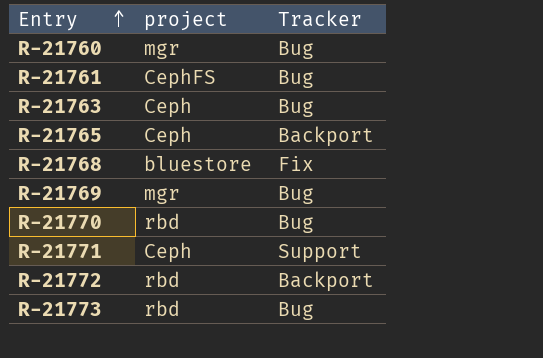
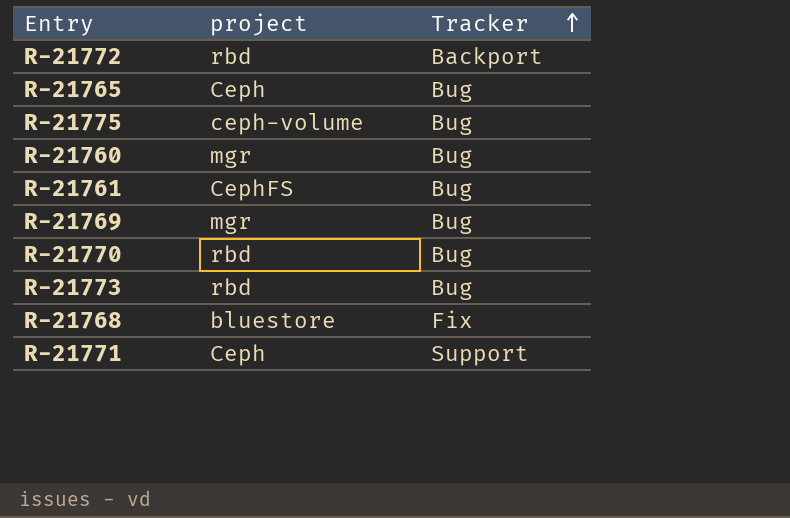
row order: Entry ascending -> Tracker ascending
row R-21763: Ceph | Bug -> none
R-21765 | Tracker: Backport -> Bug
row R-21775: none -> ceph-volume | Bug

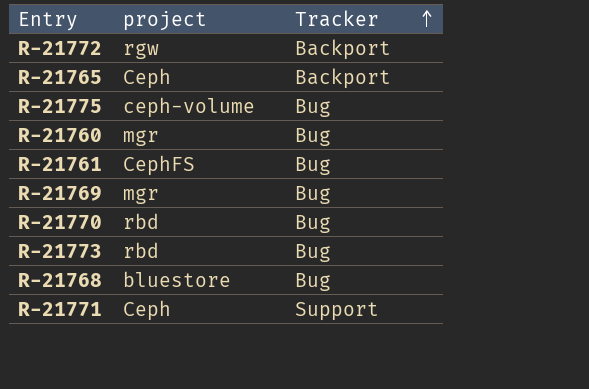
R-21772 | project: rbd -> rgw
R-21765 | Tracker: Bug -> Backport
R-21768 | Tracker: Fix -> Bug

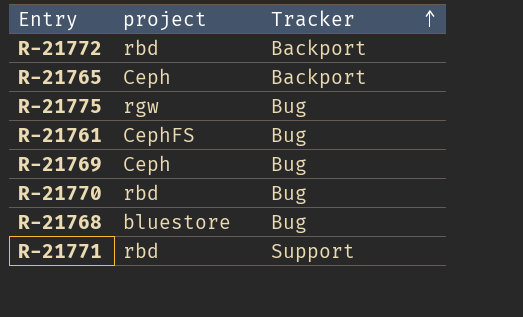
row R-21760: mgr | Bug -> none
row R-21773: rbd | Bug -> none
R-21772 | project: rgw -> rbd
R-21775 | project: ceph-volume -> rgw
R-21769 | project: mgr -> Ceph
R-21771 | project: Ceph -> rbd

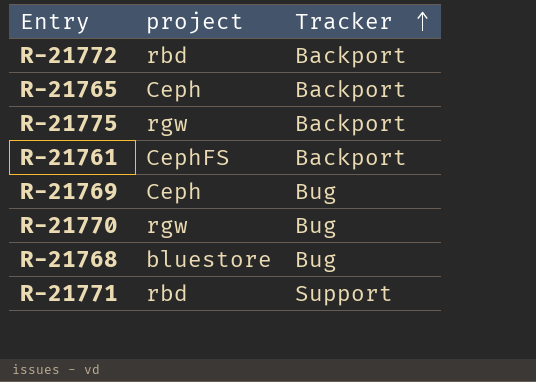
R-21775 | Tracker: Bug -> Backport
R-21761 | Tracker: Bug -> Backport
R-21770 | project: rbd -> rgw

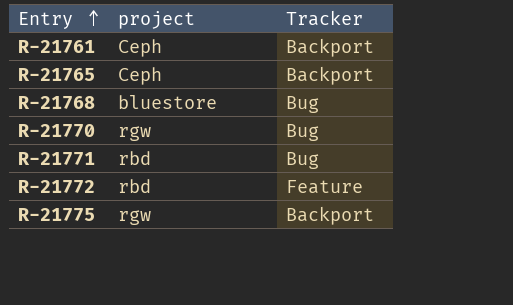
row order: Tracker ascending -> Entry ascending
row R-21769: Ceph | Bug -> none
R-21761 | project: CephFS -> Ceph
R-21771 | Tracker: Support -> Bug
R-21772 | Tracker: Backport -> Feature

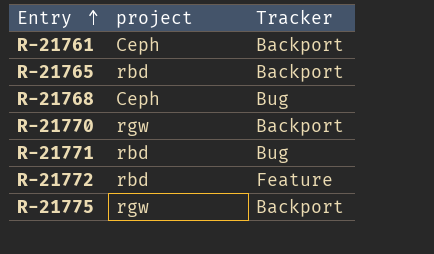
R-21765 | project: Ceph -> rbd
R-21768 | project: bluestore -> Ceph
R-21770 | Tracker: Bug -> Backport

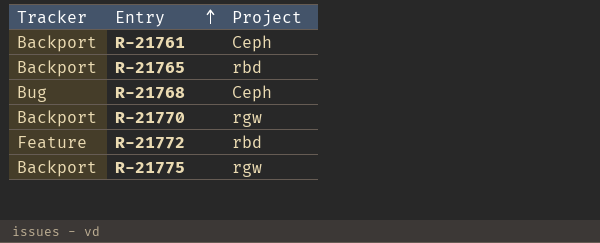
column Tracker | position: 3 -> 1
column name: project -> Project
row R-21771: rbd | Bug -> none

